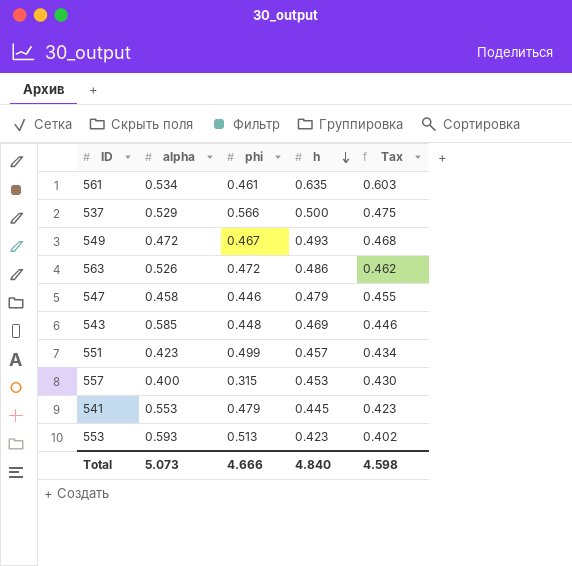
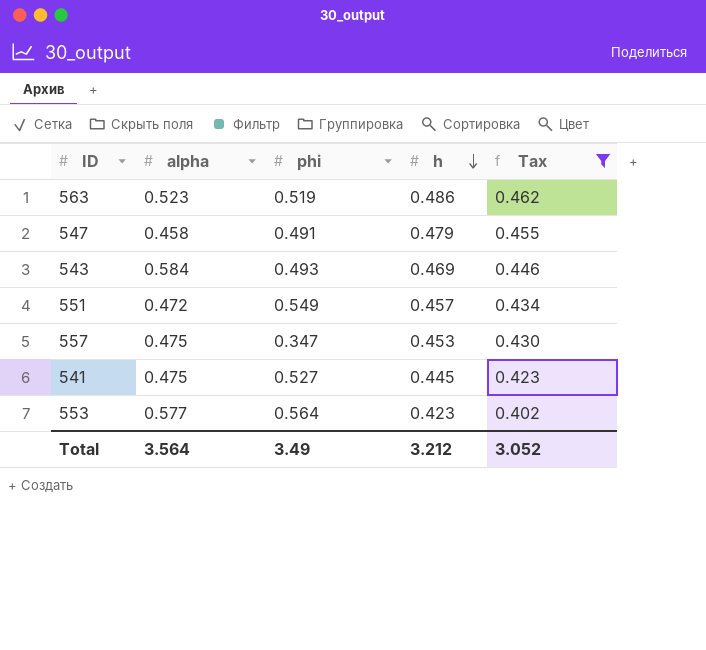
filter: none -> Tax <= 0.462
563 | alpha: 0.526 -> 0.523
563 | phi: 0.472 -> 0.519
547 | phi: 0.446 -> 0.491
543 | alpha: 0.585 -> 0.584
543 | phi: 0.448 -> 0.493
551 | alpha: 0.423 -> 0.472
551 | phi: 0.499 -> 0.549
557 | alpha: 0.400 -> 0.475
557 | phi: 0.315 -> 0.347
541 | alpha: 0.553 -> 0.475
541 | phi: 0.479 -> 0.527
553 | alpha: 0.593 -> 0.577
553 | phi: 0.513 -> 0.564
Total | alpha: 5.073 -> 3.564
Total | phi: 4.666 -> 3.49
Total | h: 4.840 -> 3.212
Total | Tax: 4.598 -> 3.052

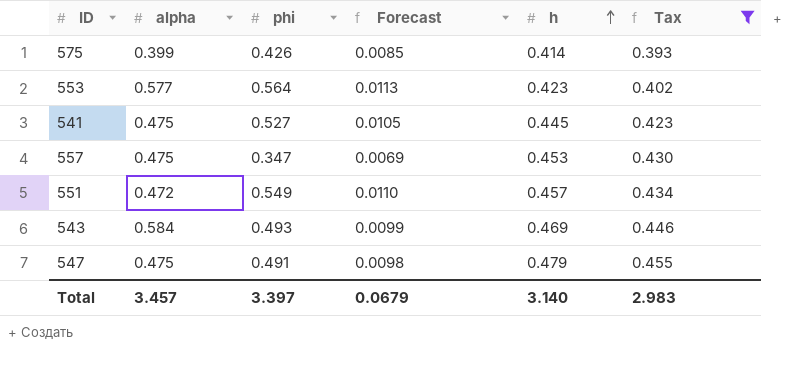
row order: h descending -> h ascending
column Forecast | formula: none -> [phi] * 0.02
row 563: 0.523 | 0.519 | 0.486 | 0.462 -> none
row 575: none -> 0.399 | 0.426 | 0.0085 | 0.414 | 0.393
547 | alpha: 0.458 -> 0.475
Total | alpha: 3.564 -> 3.457
Total | phi: 3.49 -> 3.397
Total | h: 3.212 -> 3.140
Total | Tax: 3.052 -> 2.983

